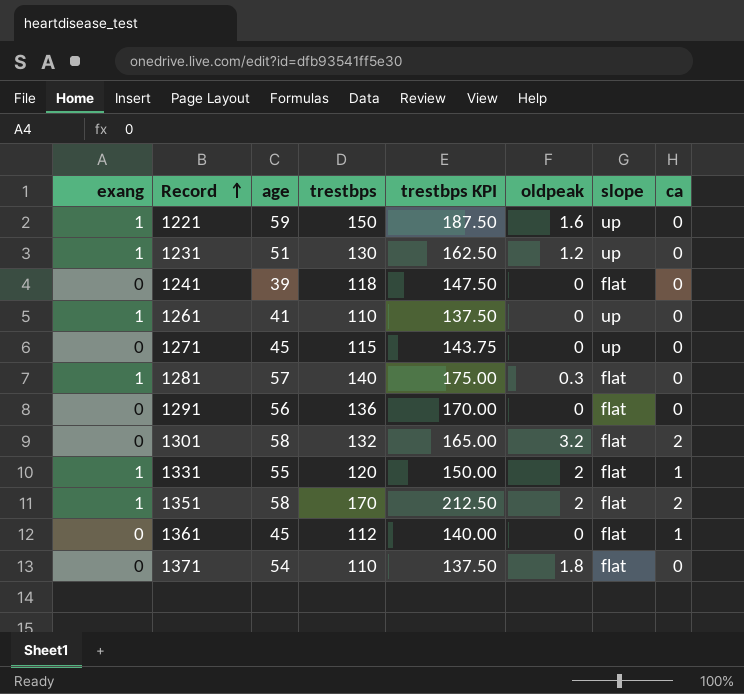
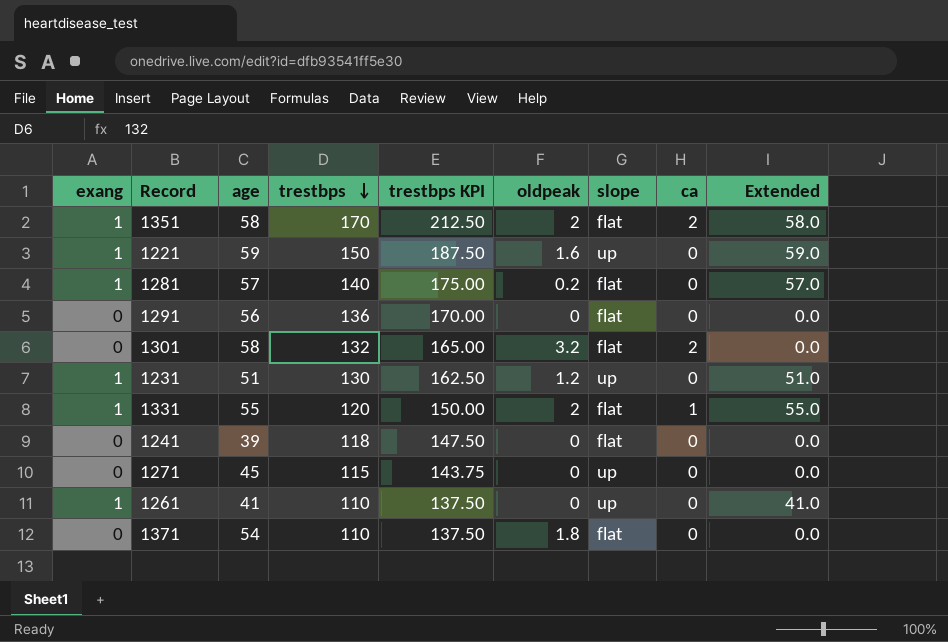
row order: Record ascending -> trestbps descending
column Extended | formula: none -> [exang] * [age]
row 1361: 0 | 45 | 112 | 140.00 | 0 | flat | 1 -> none
1281 | oldpeak: 0.3 -> 0.2

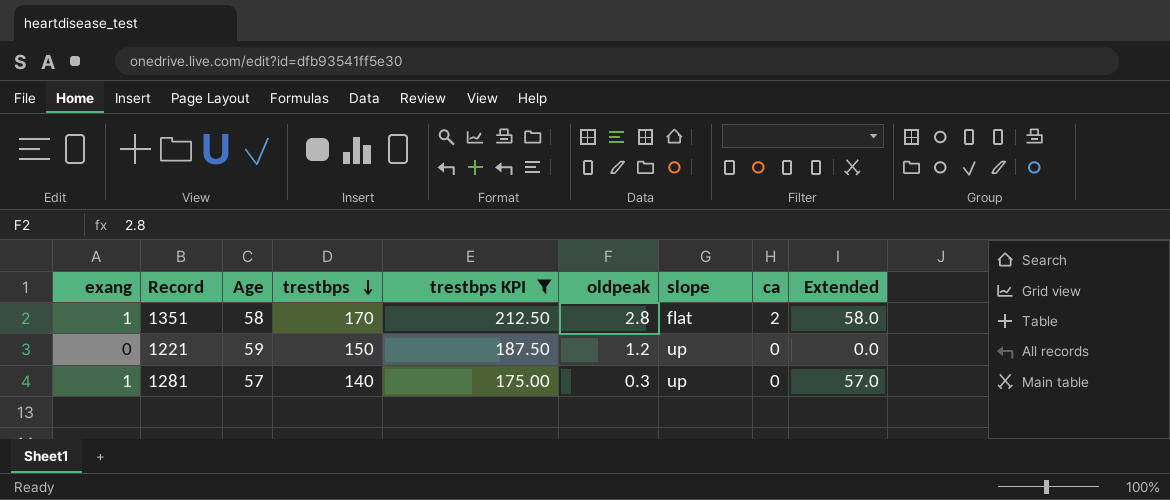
filter: none -> trestbps KPI >= 175.00
column name: age -> Age
1351 | oldpeak: 2 -> 2.8
1221 | exang: 1 -> 0
1221 | oldpeak: 1.6 -> 1.2
1221 | Extended: 59.0 -> 0.0
1281 | oldpeak: 0.2 -> 0.3
1281 | slope: flat -> up

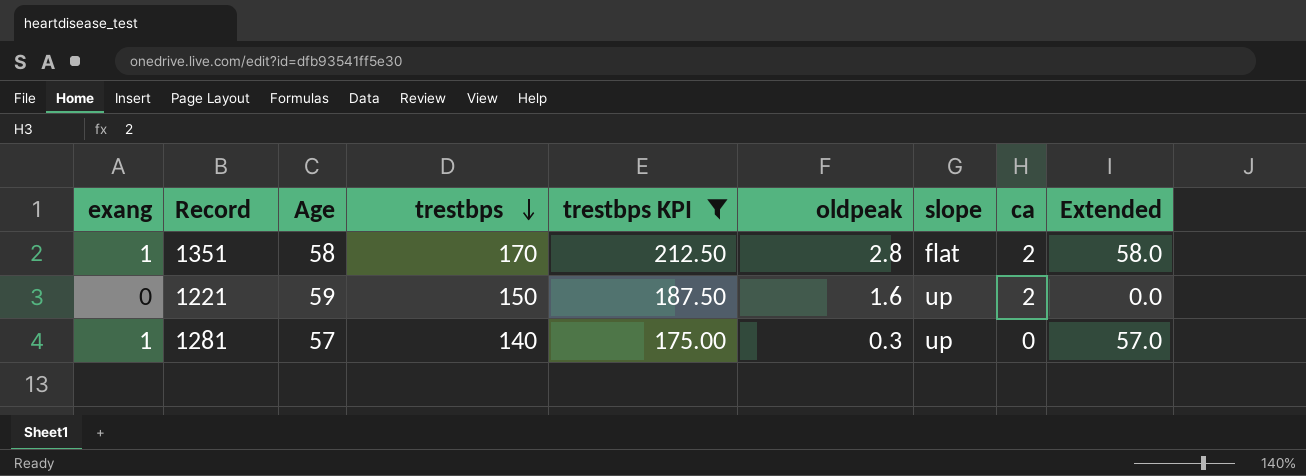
1221 | oldpeak: 1.2 -> 1.6
1221 | ca: 0 -> 2

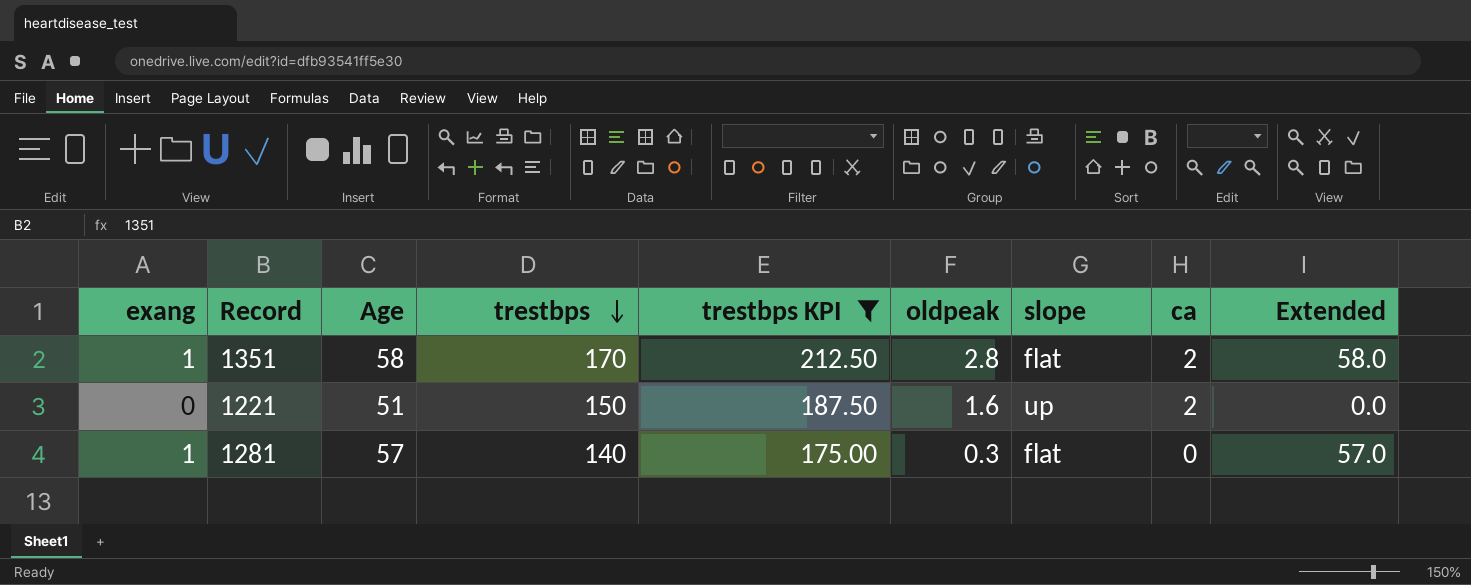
1221 | Age: 59 -> 51
1281 | slope: up -> flat

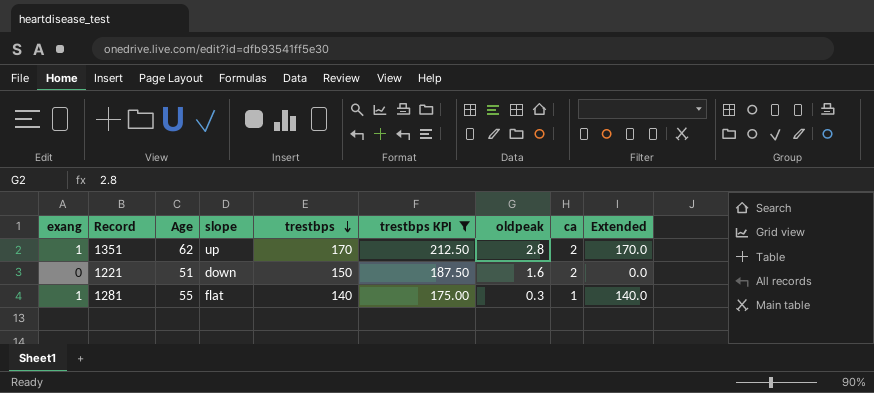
column slope | position: 7 -> 4
column Extended | formula: [exang] * [Age] -> [exang] * [trestbps]
1351 | Age: 58 -> 62
1351 | slope: flat -> up
1221 | slope: up -> down
1281 | Age: 57 -> 55
1281 | ca: 0 -> 1

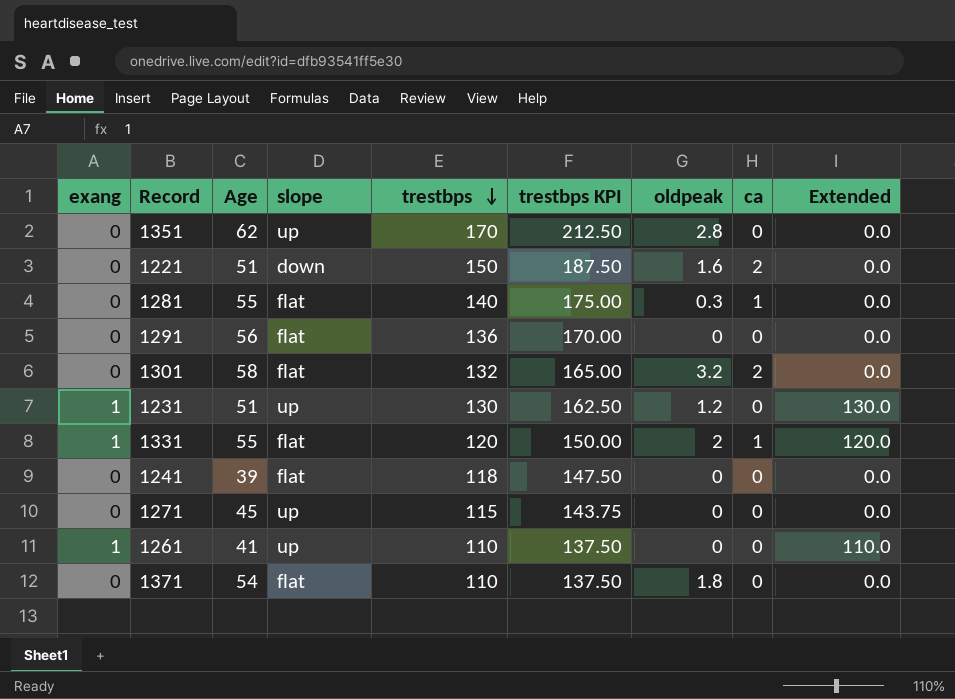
filter: trestbps KPI >= 175.00 -> none
1351 | exang: 1 -> 0
1351 | ca: 2 -> 0
1351 | Extended: 170.0 -> 0.0
1281 | exang: 1 -> 0
1281 | Extended: 140.0 -> 0.0

